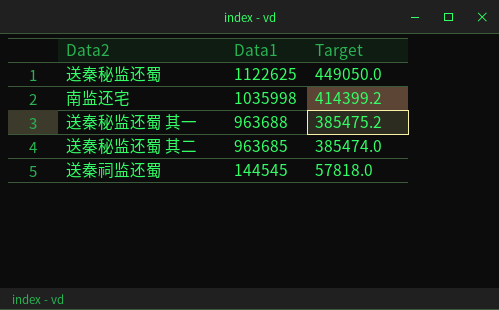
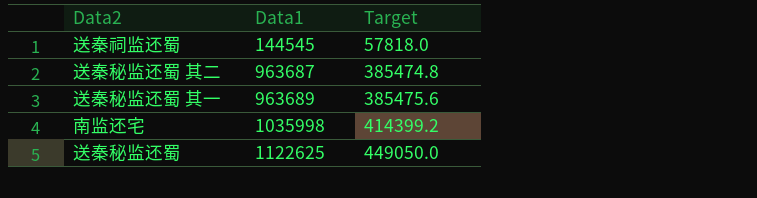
row order: Data1 descending -> Data1 ascending
送秦秘监还蜀 其二 | Data1: 963685 -> 963687
送秦秘监还蜀 其二 | Target: 385474.0 -> 385474.8
送秦秘监还蜀 其一 | Data1: 963688 -> 963689
送秦秘监还蜀 其一 | Target: 385475.2 -> 385475.6

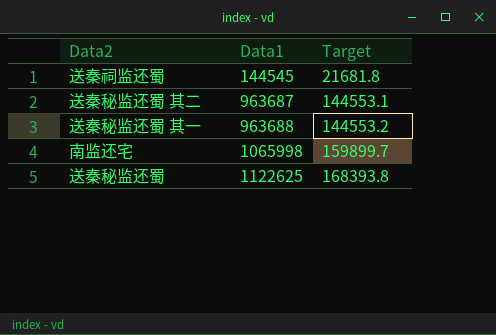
column Target | formula: [Data1] * 0.4 -> [Data1] * 0.15
送秦秘监还蜀 其一 | Data1: 963689 -> 963688
南监还宅 | Data1: 1035998 -> 1065998

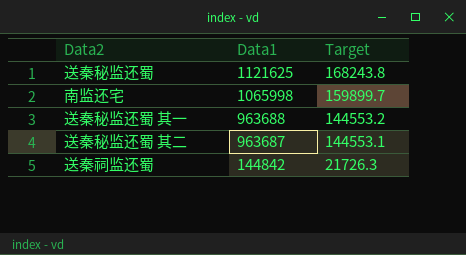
row order: Data1 ascending -> Data1 descending
送秦秘监还蜀 | Data1: 1122625 -> 1121625
送秦秘监还蜀 | Target: 168393.8 -> 168243.8
送秦祠监还蜀 | Data1: 144545 -> 144842
送秦祠监还蜀 | Target: 21681.8 -> 21726.3

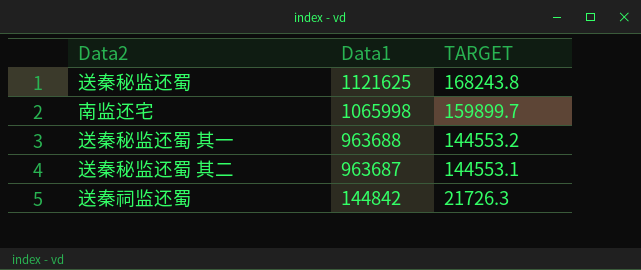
column name: Target -> TARGET

